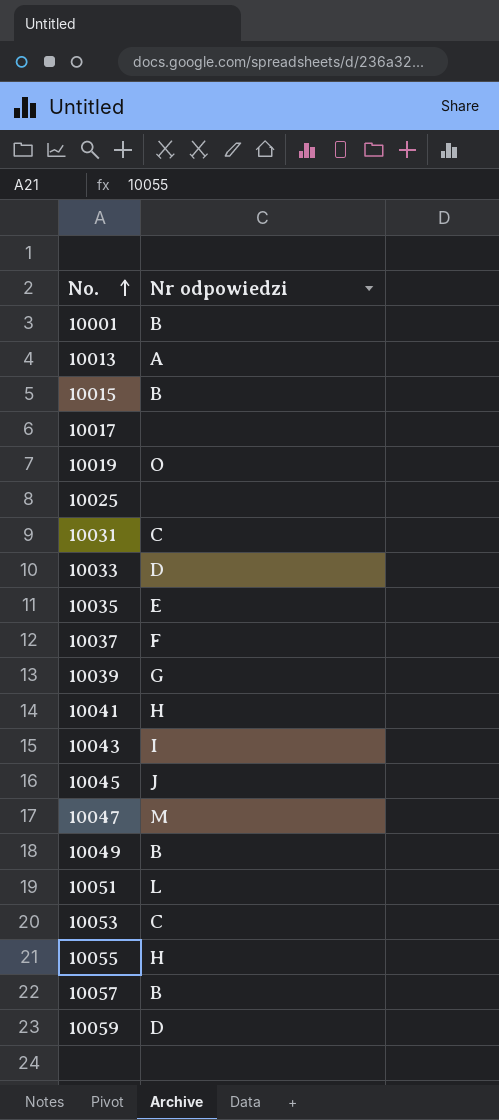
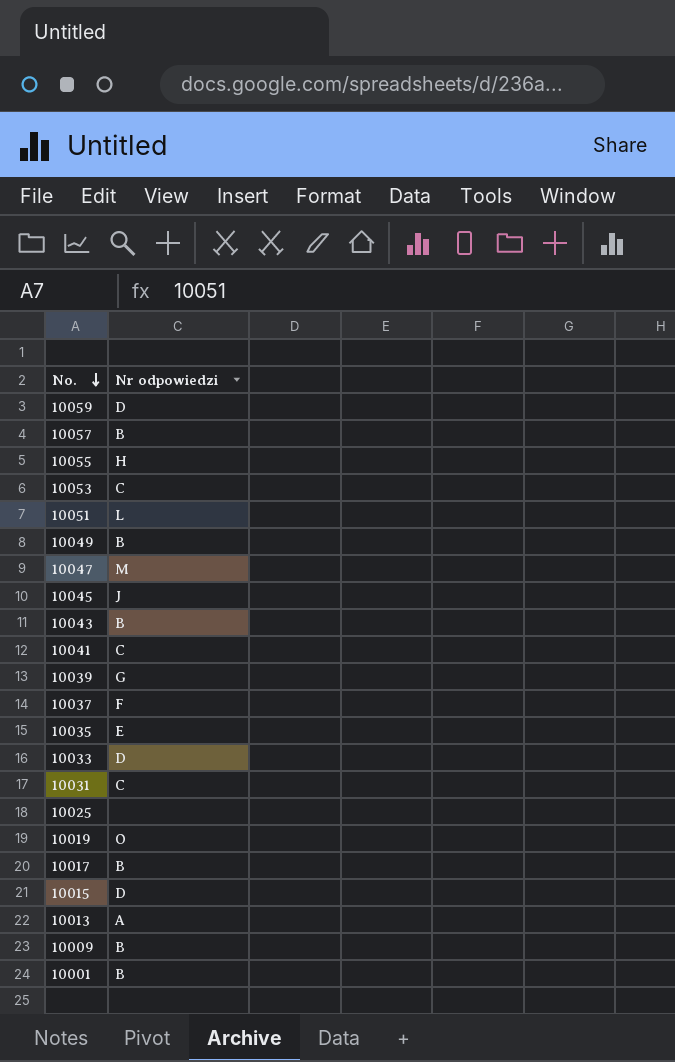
row order: No. ascending -> No. descending
10043 | Nr odpowiedzi: I -> B
10041 | Nr odpowiedzi: H -> C
10017 | Nr odpowiedzi: none -> B
10015 | Nr odpowiedzi: B -> D
row 10009: none -> B

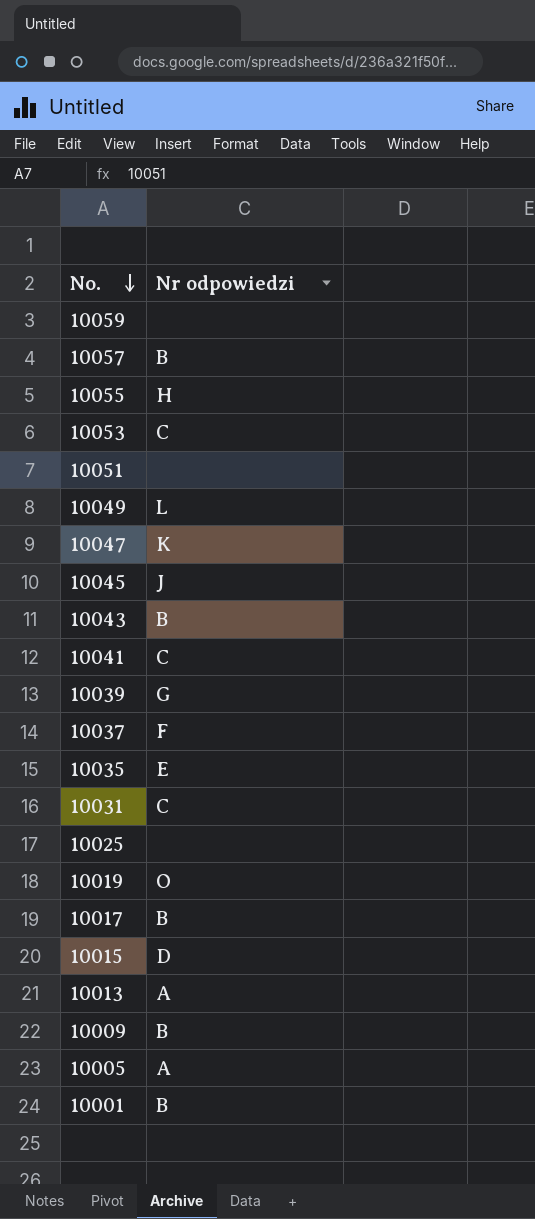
row 10033: D -> none
10059 | Nr odpowiedzi: D -> none
10051 | Nr odpowiedzi: L -> none
10049 | Nr odpowiedzi: B -> L
10047 | Nr odpowiedzi: M -> K
row 10005: none -> A

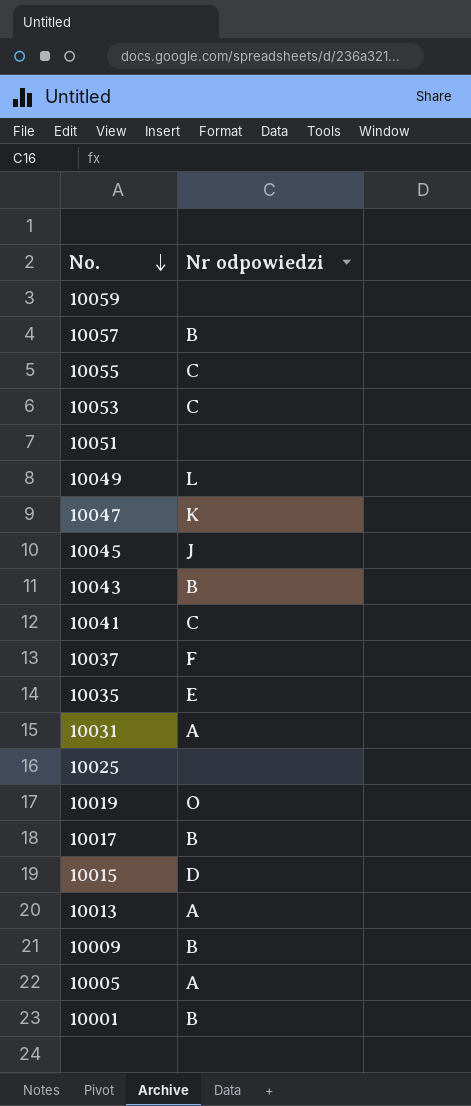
row 10039: G -> none
10055 | Nr odpowiedzi: H -> C
10031 | Nr odpowiedzi: C -> A

